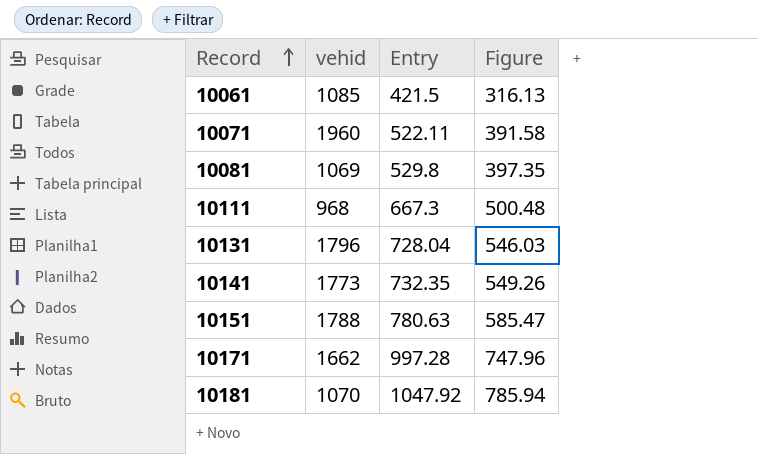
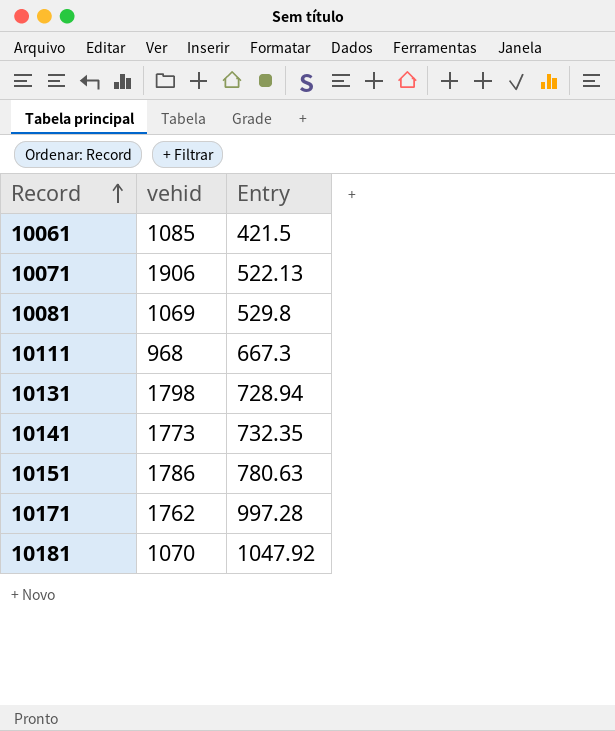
column Figure | formula: [Entry] * 0.75 -> none
10071 | vehid: 1960 -> 1906
10071 | Entry: 522.11 -> 522.13
10131 | vehid: 1796 -> 1798
10131 | Entry: 728.04 -> 728.94
10151 | vehid: 1788 -> 1786
10171 | vehid: 1662 -> 1762

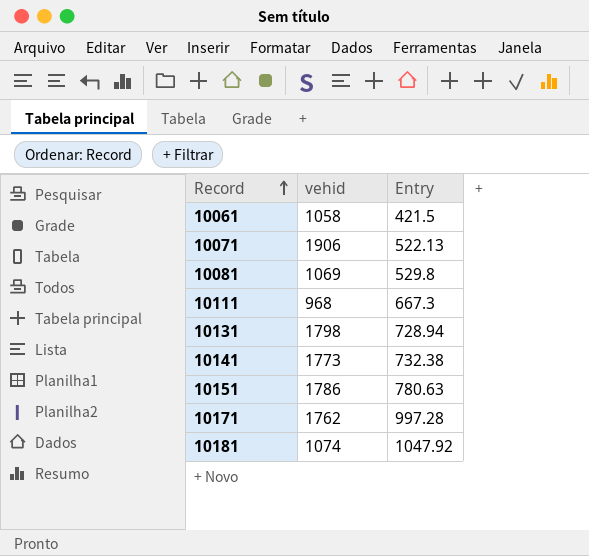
10061 | vehid: 1085 -> 1058
10141 | Entry: 732.35 -> 732.38
10181 | vehid: 1070 -> 1074

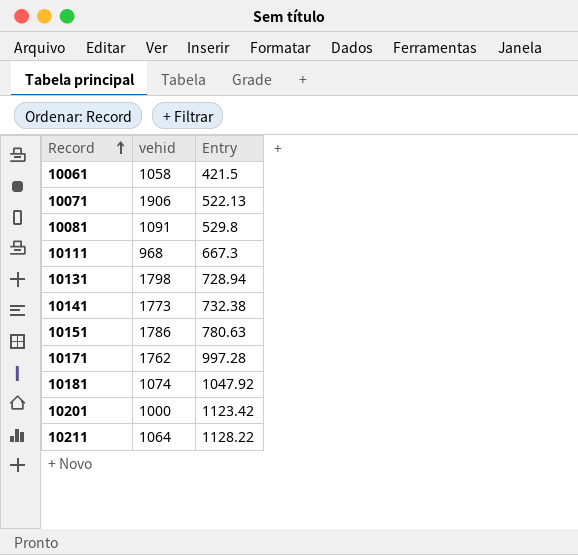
10081 | vehid: 1069 -> 1091
row 10201: none -> 1000 | 1123.42
row 10211: none -> 1064 | 1128.22

